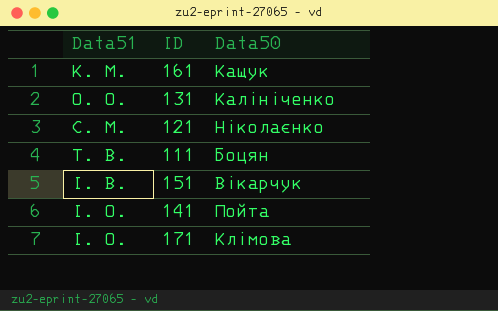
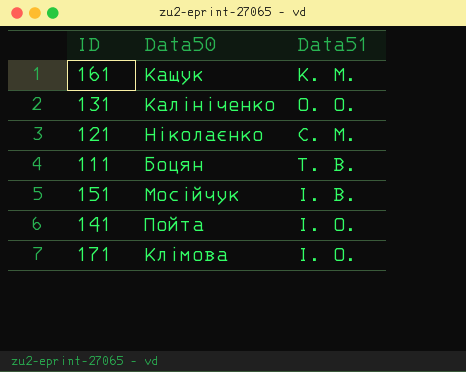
column Data51 | position: 1 -> 3
151 | Data50: Вікарчук -> Мосійчук

